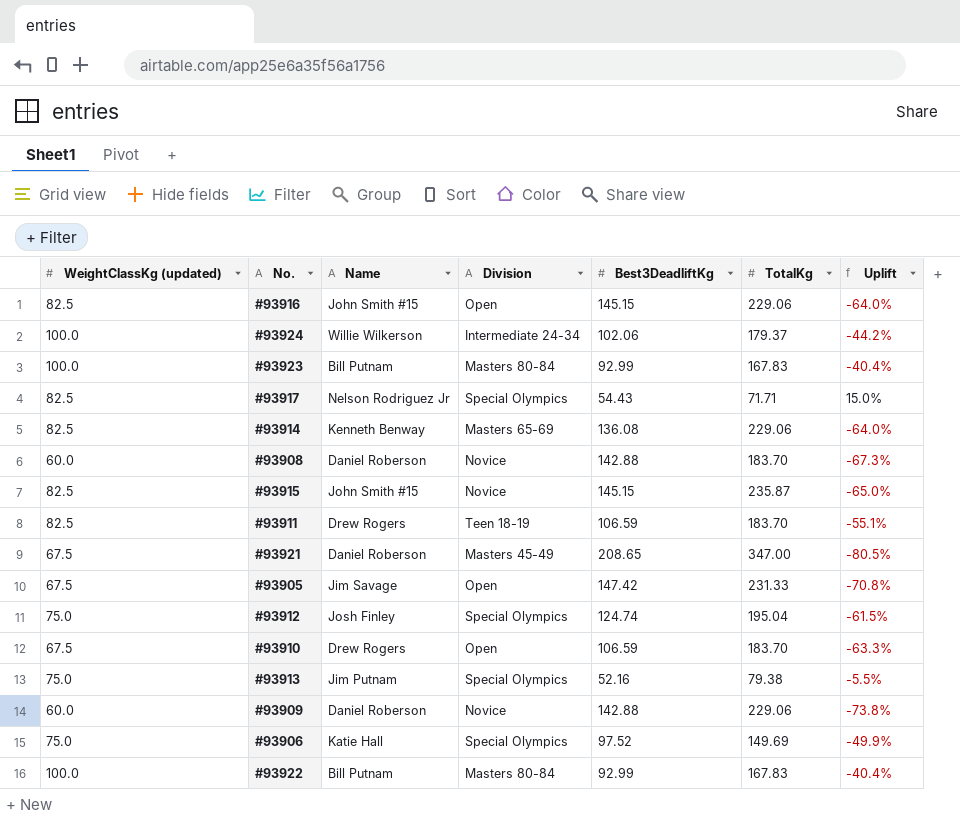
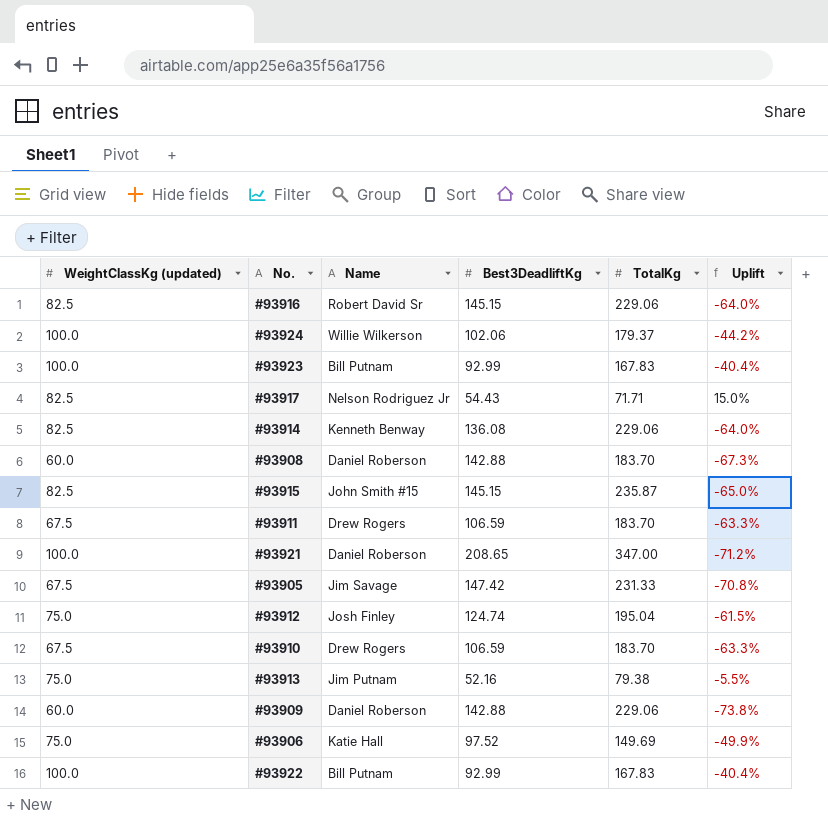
column Division | position: 4 -> none
#93916 | Name: John Smith #15 -> Robert David Sr
#93911 | WeightClassKg (updated): 82.5 -> 67.5
#93911 | Uplift: -55.1% -> -63.3%
#93921 | WeightClassKg (updated): 67.5 -> 100.0
#93921 | Uplift: -80.5% -> -71.2%

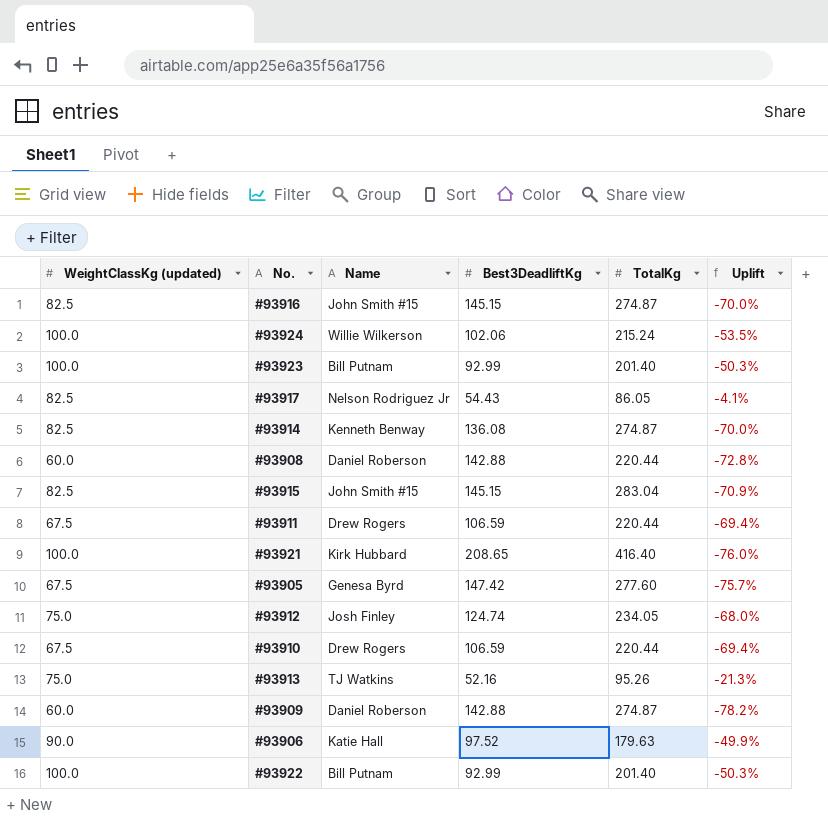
#93916 | Name: Robert David Sr -> John Smith #15
#93916 | TotalKg: 229.06 -> 274.87
#93916 | Uplift: -64.0% -> -70.0%
#93924 | TotalKg: 179.37 -> 215.24
#93924 | Uplift: -44.2% -> -53.5%
#93923 | TotalKg: 167.83 -> 201.40
#93923 | Uplift: -40.4% -> -50.3%
#93917 | TotalKg: 71.71 -> 86.05
#93917 | Uplift: 15.0% -> -4.1%
#93914 | TotalKg: 229.06 -> 274.87
#93914 | Uplift: -64.0% -> -70.0%
#93908 | TotalKg: 183.70 -> 220.44
#93908 | Uplift: -67.3% -> -72.8%
#93915 | TotalKg: 235.87 -> 283.04
#93915 | Uplift: -65.0% -> -70.9%
#93911 | TotalKg: 183.70 -> 220.44
#93911 | Uplift: -63.3% -> -69.4%
#93921 | Name: Daniel Roberson -> Kirk Hubbard
#93921 | TotalKg: 347.00 -> 416.40
#93921 | Uplift: -71.2% -> -76.0%
#93905 | Name: Jim Savage -> Genesa Byrd
#93905 | TotalKg: 231.33 -> 277.60
#93905 | Uplift: -70.8% -> -75.7%
#93912 | TotalKg: 195.04 -> 234.05
#93912 | Uplift: -61.5% -> -68.0%
#93910 | TotalKg: 183.70 -> 220.44
#93910 | Uplift: -63.3% -> -69.4%
#93913 | Name: Jim Putnam -> TJ Watkins
#93913 | TotalKg: 79.38 -> 95.26
#93913 | Uplift: -5.5% -> -21.3%
#93909 | TotalKg: 229.06 -> 274.87
#93909 | Uplift: -73.8% -> -78.2%
#93906 | WeightClassKg (updated): 75.0 -> 90.0
#93906 | TotalKg: 149.69 -> 179.63
#93922 | TotalKg: 167.83 -> 201.40
#93922 | Uplift: -40.4% -> -50.3%

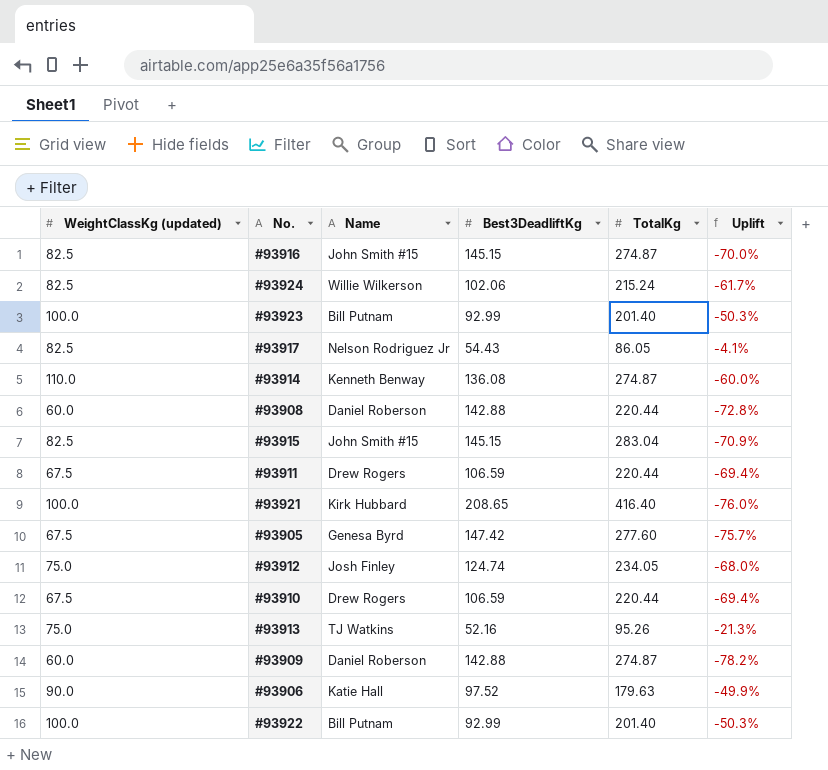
#93924 | WeightClassKg (updated): 100.0 -> 82.5
#93924 | Uplift: -53.5% -> -61.7%
#93914 | WeightClassKg (updated): 82.5 -> 110.0
#93914 | Uplift: -70.0% -> -60.0%

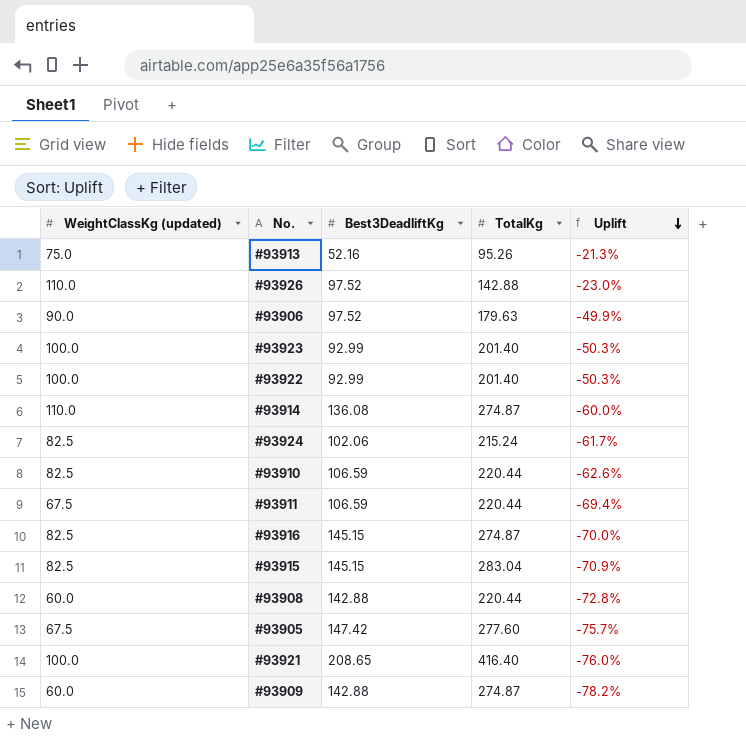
row order: none -> Uplift descending
column Name | position: 3 -> none
row #93917: 82.5 | Nelson Rodriguez Jr | 54.43 | 86.05 | -4.1% -> none
row #93912: 75.0 | Josh Finley | 124.74 | 234.05 | -68.0% -> none
row #93926: none -> 110.0 | 97.52 | 142.88 | -23.0%
#93910 | WeightClassKg (updated): 67.5 -> 82.5
#93910 | Uplift: -69.4% -> -62.6%

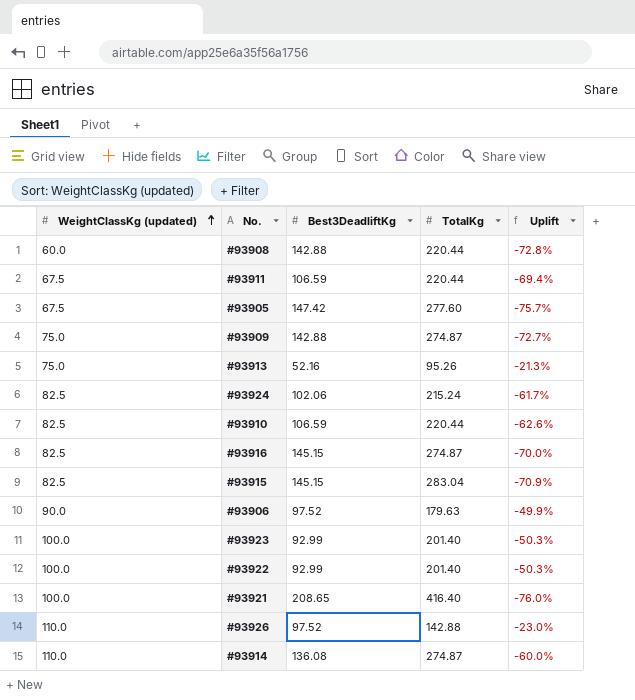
row order: Uplift descending -> WeightClassKg (updated) ascending
#93909 | WeightClassKg (updated): 60.0 -> 75.0
#93909 | Uplift: -78.2% -> -72.7%

